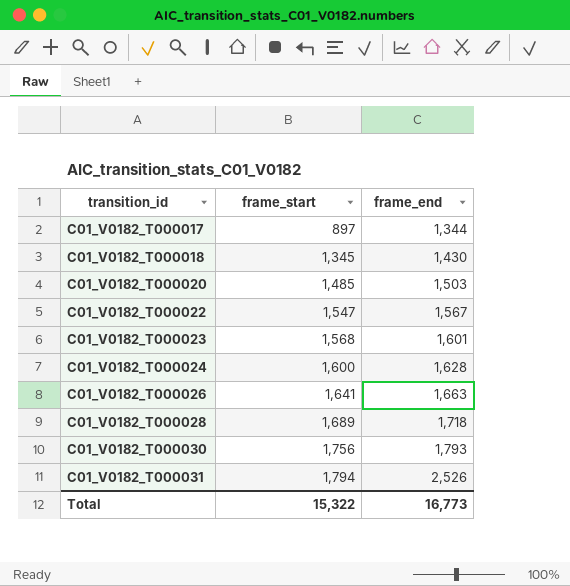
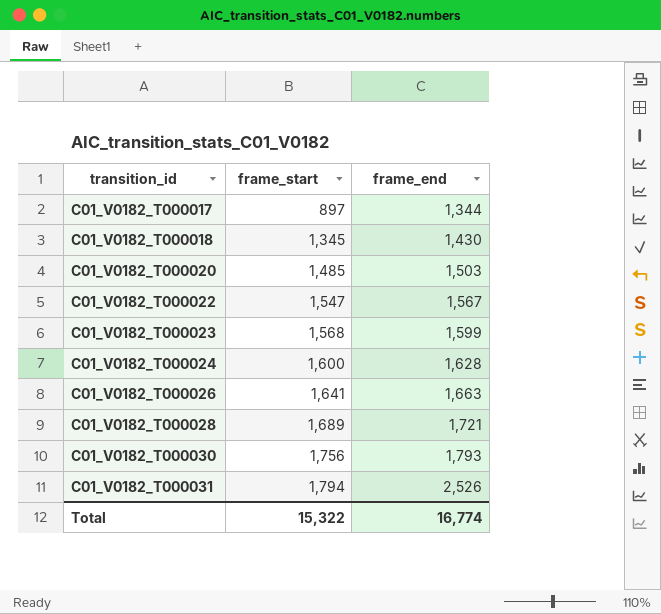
C01_V0182_T000023 | frame_end: 1,601 -> 1,599
C01_V0182_T000028 | frame_end: 1,718 -> 1,721
Total | frame_end: 16,773 -> 16,774

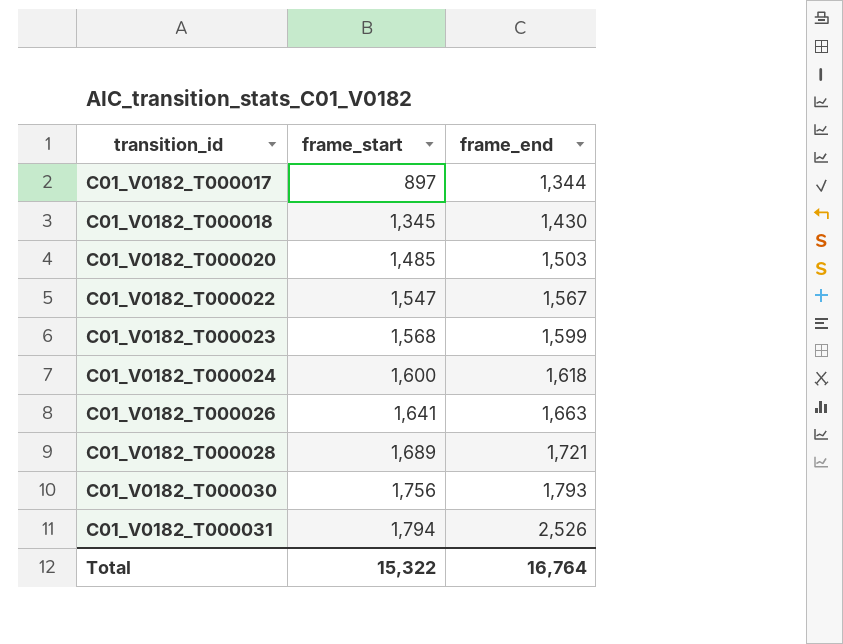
C01_V0182_T000024 | frame_end: 1,628 -> 1,618
Total | frame_end: 16,774 -> 16,764

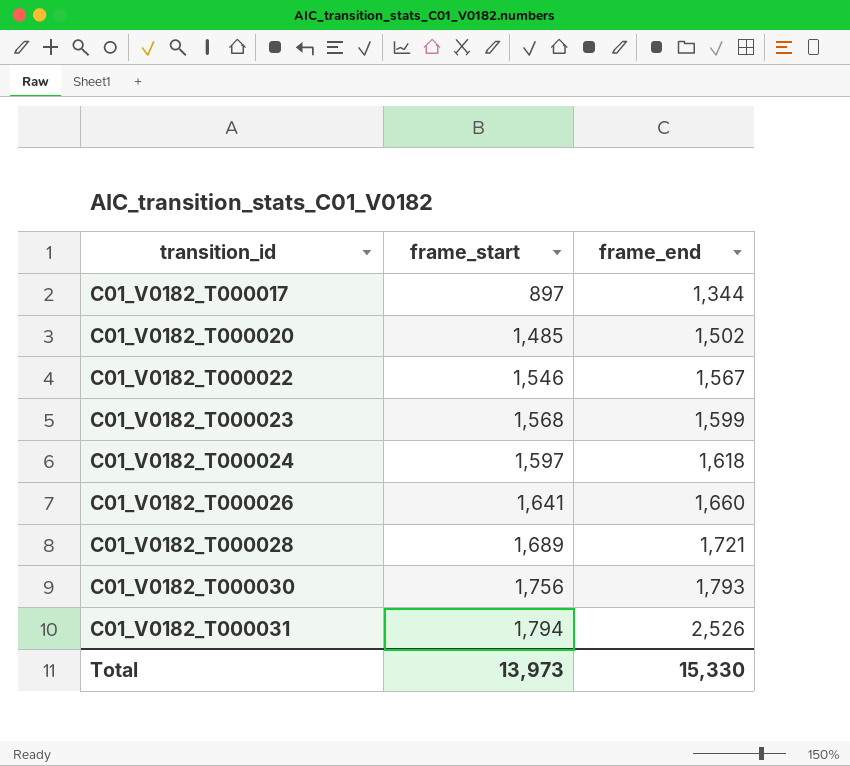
row C01_V0182_T000018: 1,345 | 1,430 -> none
C01_V0182_T000020 | frame_end: 1,503 -> 1,502
C01_V0182_T000022 | frame_start: 1,547 -> 1,546
C01_V0182_T000024 | frame_start: 1,600 -> 1,597
C01_V0182_T000026 | frame_end: 1,663 -> 1,660
Total | frame_start: 15,322 -> 13,973
Total | frame_end: 16,764 -> 15,330

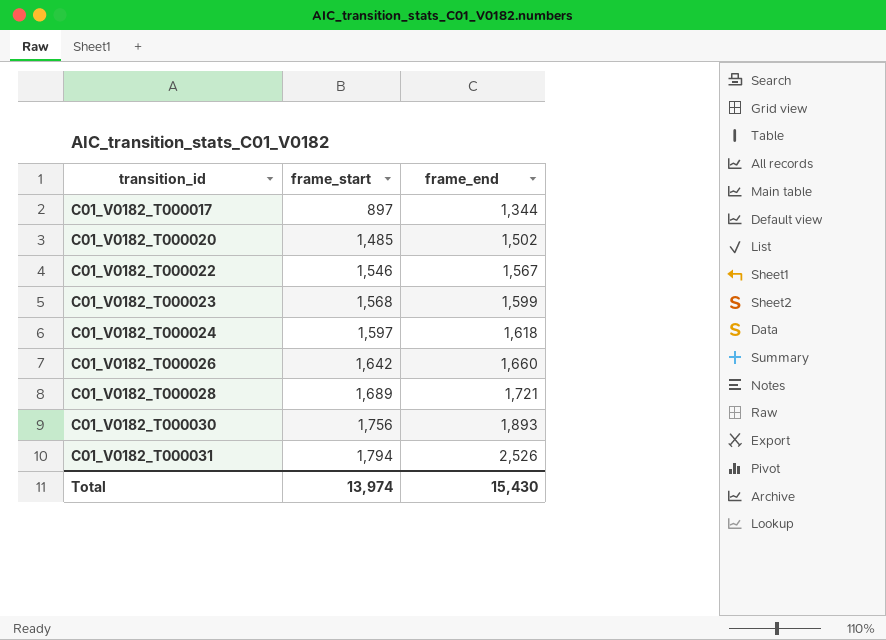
C01_V0182_T000026 | frame_start: 1,641 -> 1,642
C01_V0182_T000030 | frame_end: 1,793 -> 1,893
Total | frame_start: 13,973 -> 13,974
Total | frame_end: 15,330 -> 15,430

